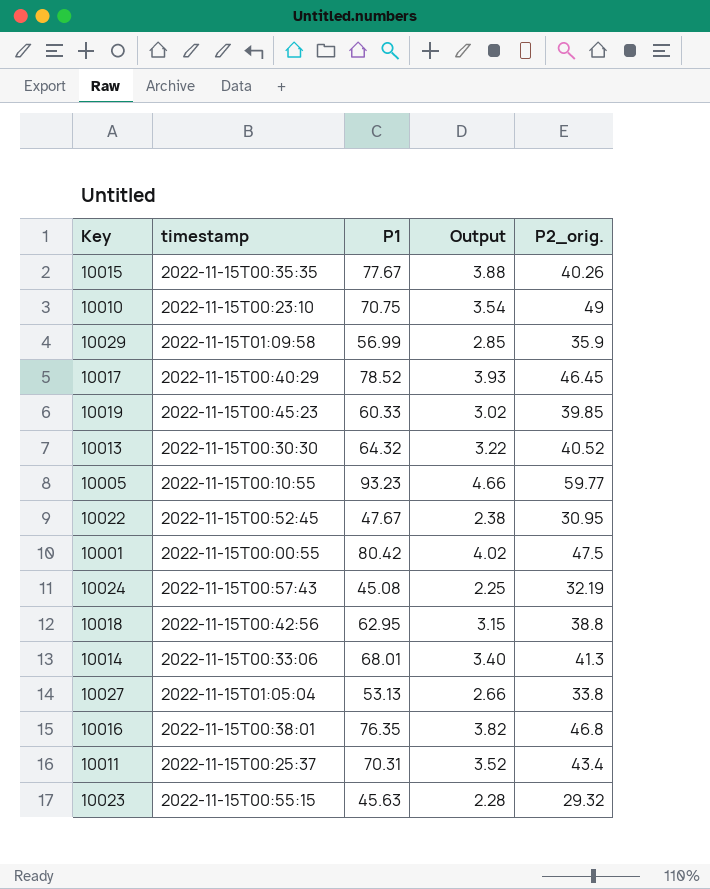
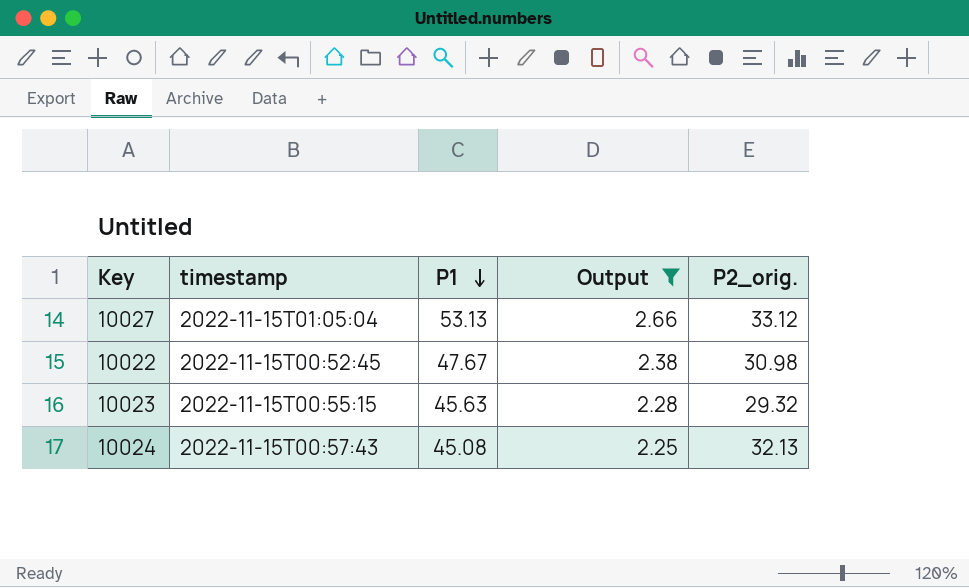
filter: none -> Output <= 2.66
row order: none -> P1 descending
10027 | P2_orig.: 33.8 -> 33.12
10022 | P2_orig.: 30.95 -> 30.98
10024 | P2_orig.: 32.19 -> 32.13

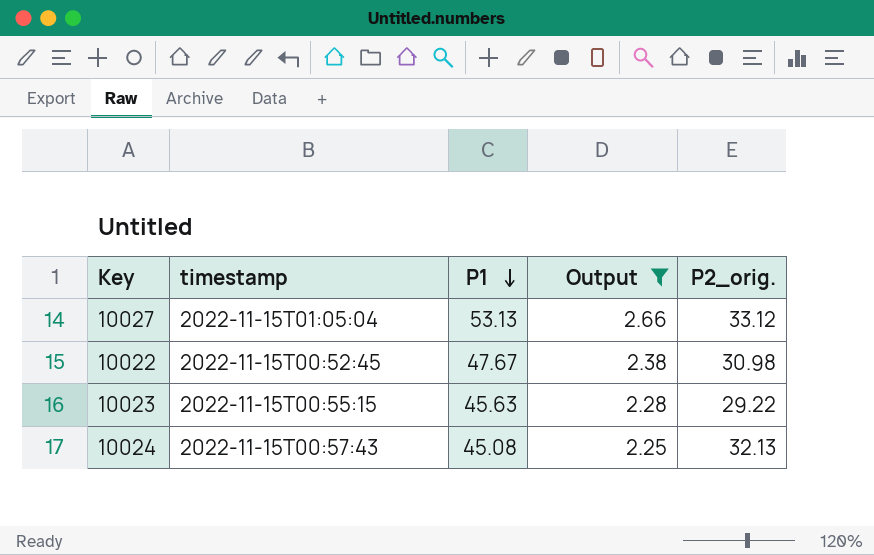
10023 | P2_orig.: 29.32 -> 29.22

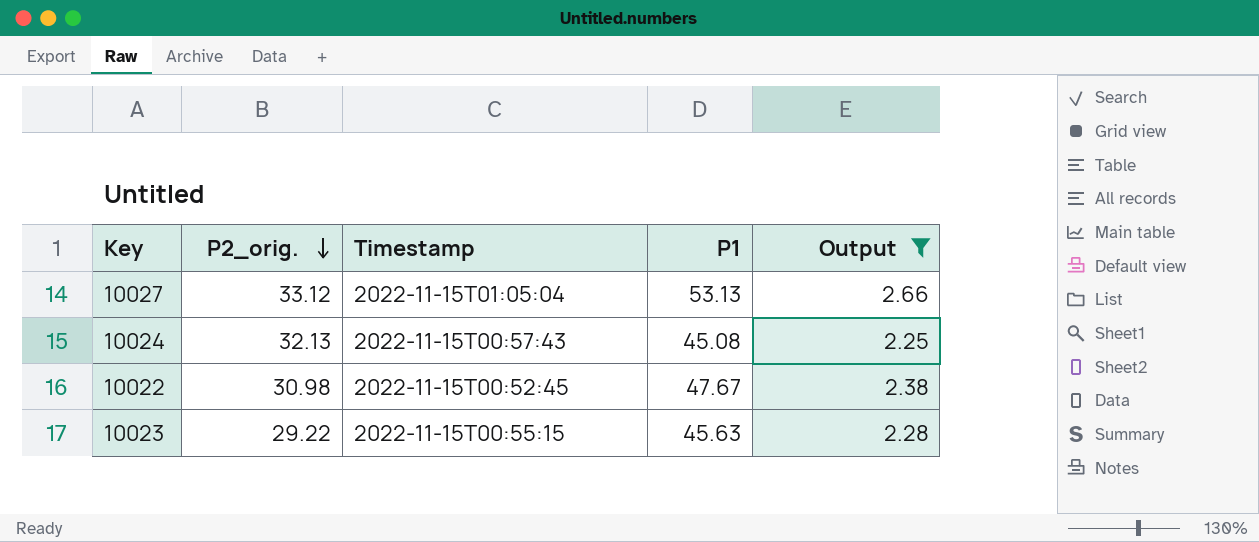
row order: P1 descending -> P2_orig. descending
column P2_orig. | position: 5 -> 2
column name: timestamp -> Timestamp

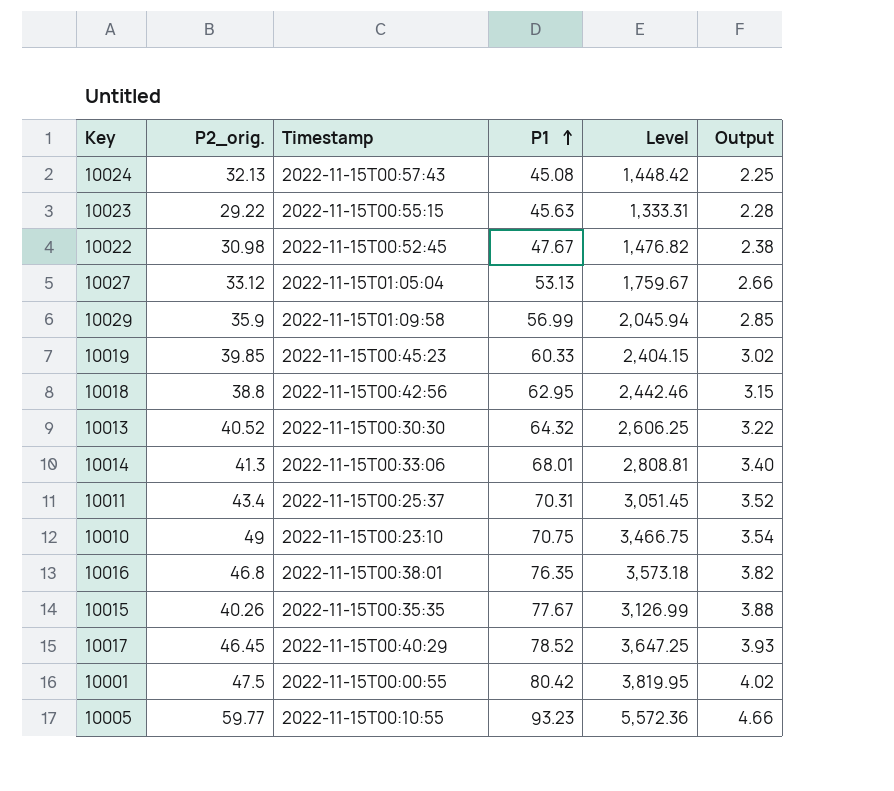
filter: Output <= 2.66 -> none
row order: P2_orig. descending -> P1 ascending
column Level | formula: none -> [P2_orig.] * [P1]

